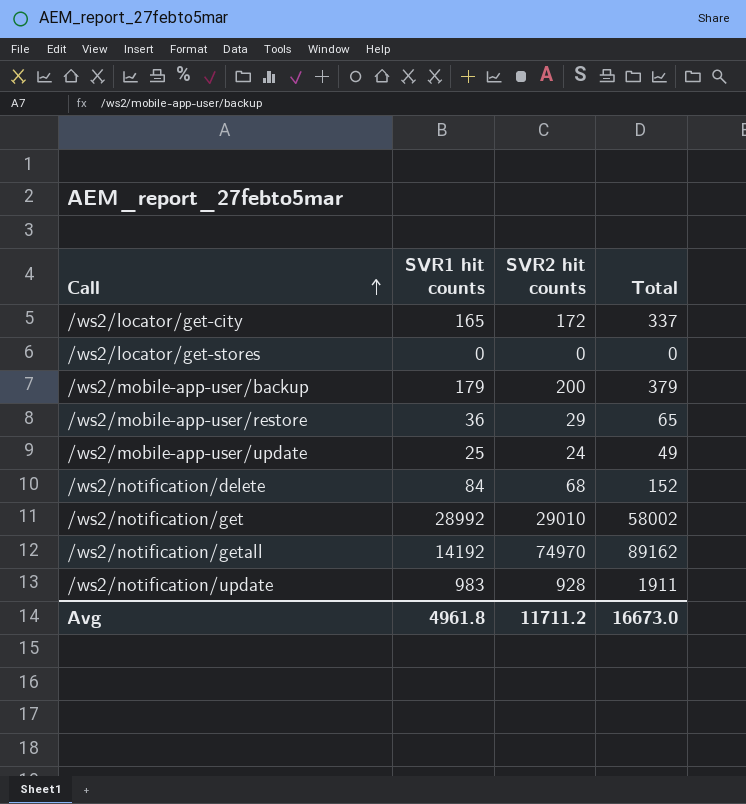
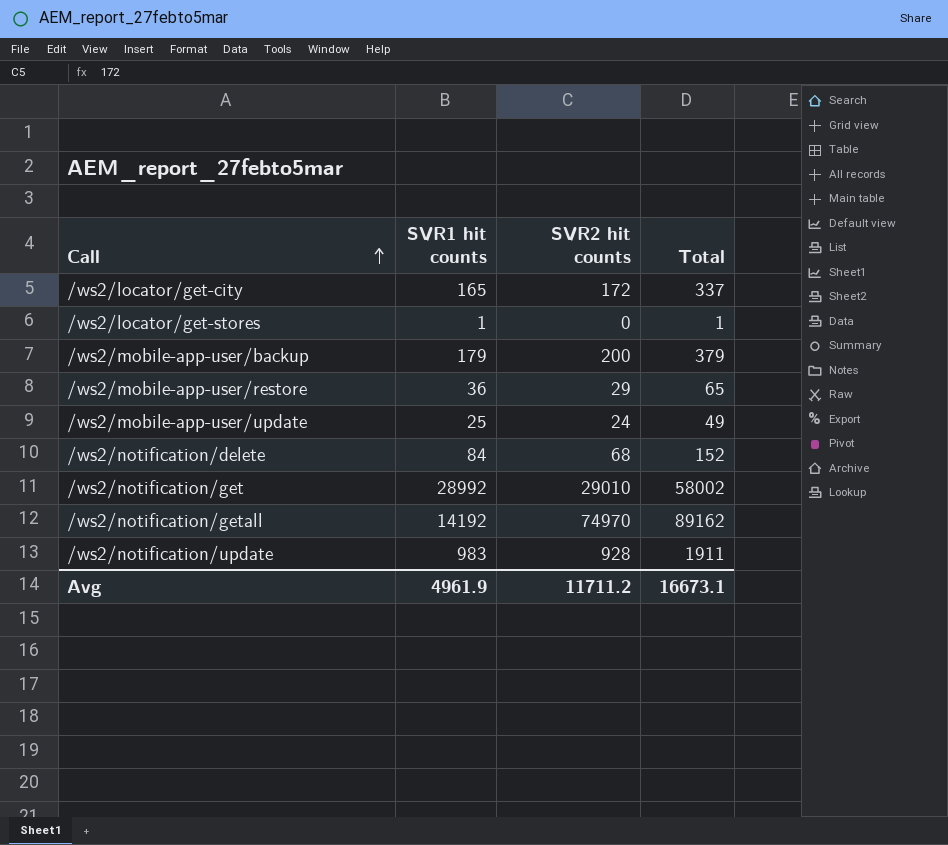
/ws2/locator/get-stores | SVR1 hit counts: 0 -> 1
/ws2/locator/get-stores | Total: 0 -> 1
Avg | SVR1 hit counts: 4961.8 -> 4961.9
Avg | Total: 16673.0 -> 16673.1

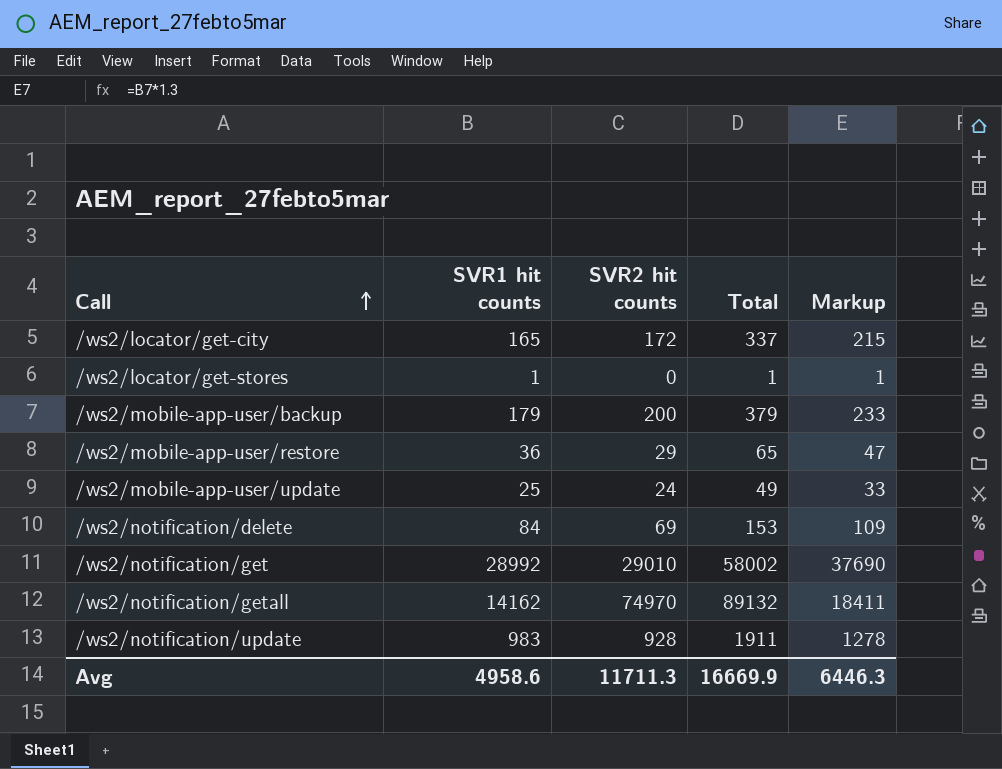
column Markup | formula: none -> [SVR1 hit counts] * 1.3
/ws2/notification/delete | SVR2 hit counts: 68 -> 69
/ws2/notification/delete | Total: 152 -> 153
/ws2/notification/getall | SVR1 hit counts: 14192 -> 14162
/ws2/notification/getall | Total: 89162 -> 89132
Avg | SVR1 hit counts: 4961.9 -> 4958.6
Avg | SVR2 hit counts: 11711.2 -> 11711.3
Avg | Total: 16673.1 -> 16669.9

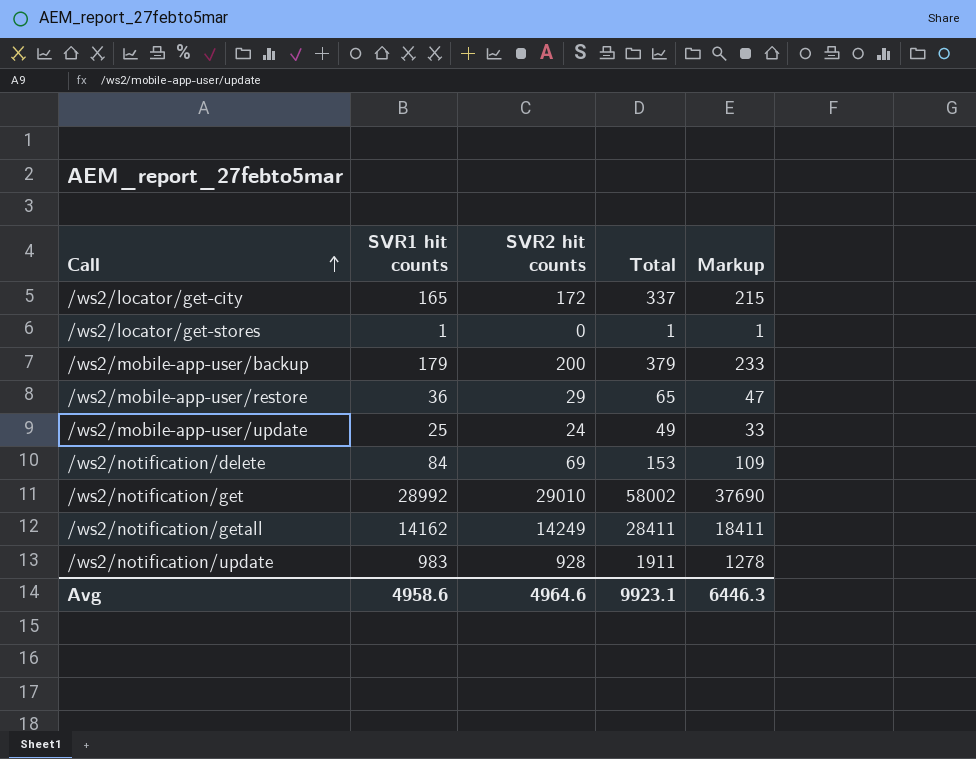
/ws2/notification/getall | SVR2 hit counts: 74970 -> 14249
/ws2/notification/getall | Total: 89132 -> 28411
Avg | SVR2 hit counts: 11711.3 -> 4964.6
Avg | Total: 16669.9 -> 9923.1

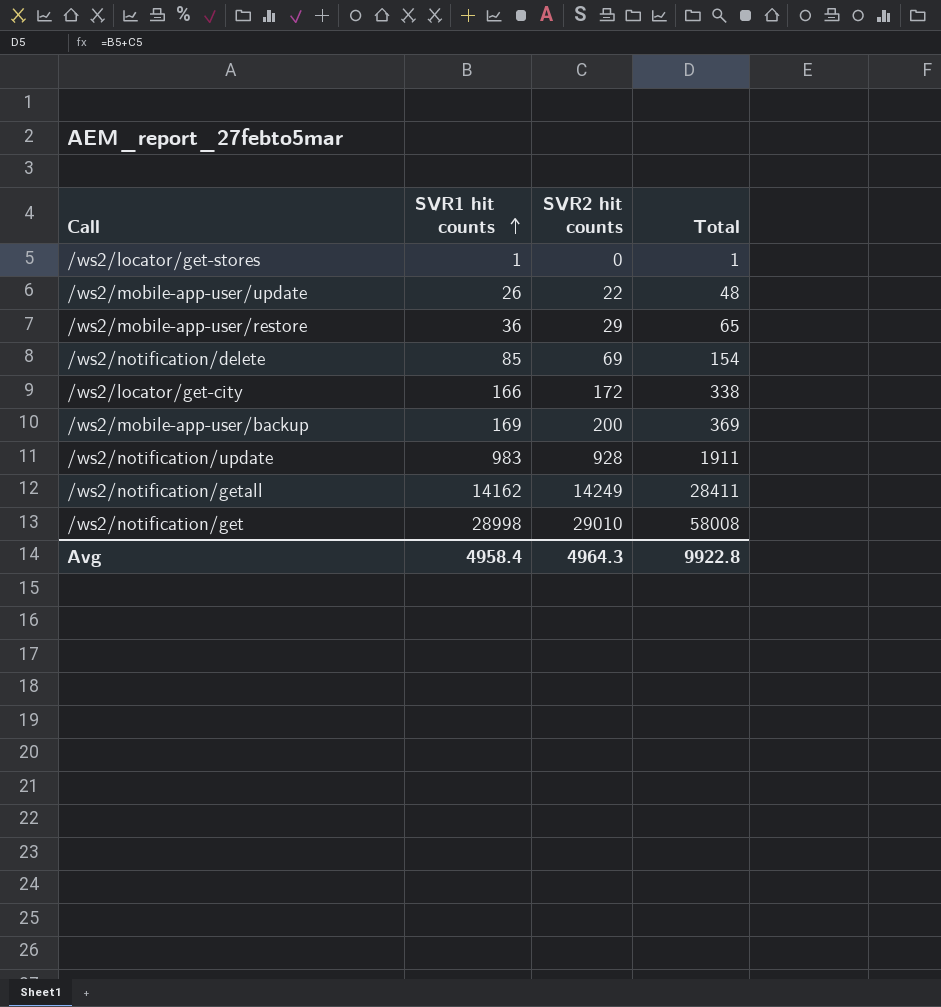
row order: Call ascending -> SVR1 hit counts ascending
column Markup | formula: [SVR1 hit counts] * 1.3 -> none
/ws2/mobile-app-user/update | SVR1 hit counts: 25 -> 26
/ws2/mobile-app-user/update | SVR2 hit counts: 24 -> 22
/ws2/mobile-app-user/update | Total: 49 -> 48
/ws2/notification/delete | SVR1 hit counts: 84 -> 85
/ws2/notification/delete | Total: 153 -> 154
/ws2/locator/get-city | SVR1 hit counts: 165 -> 166
/ws2/locator/get-city | Total: 337 -> 338
/ws2/mobile-app-user/backup | SVR1 hit counts: 179 -> 169
/ws2/mobile-app-user/backup | Total: 379 -> 369
/ws2/notification/get | SVR1 hit counts: 28992 -> 28998
/ws2/notification/get | Total: 58002 -> 58008
Avg | SVR1 hit counts: 4958.6 -> 4958.4
Avg | SVR2 hit counts: 4964.6 -> 4964.3
Avg | Total: 9923.1 -> 9922.8

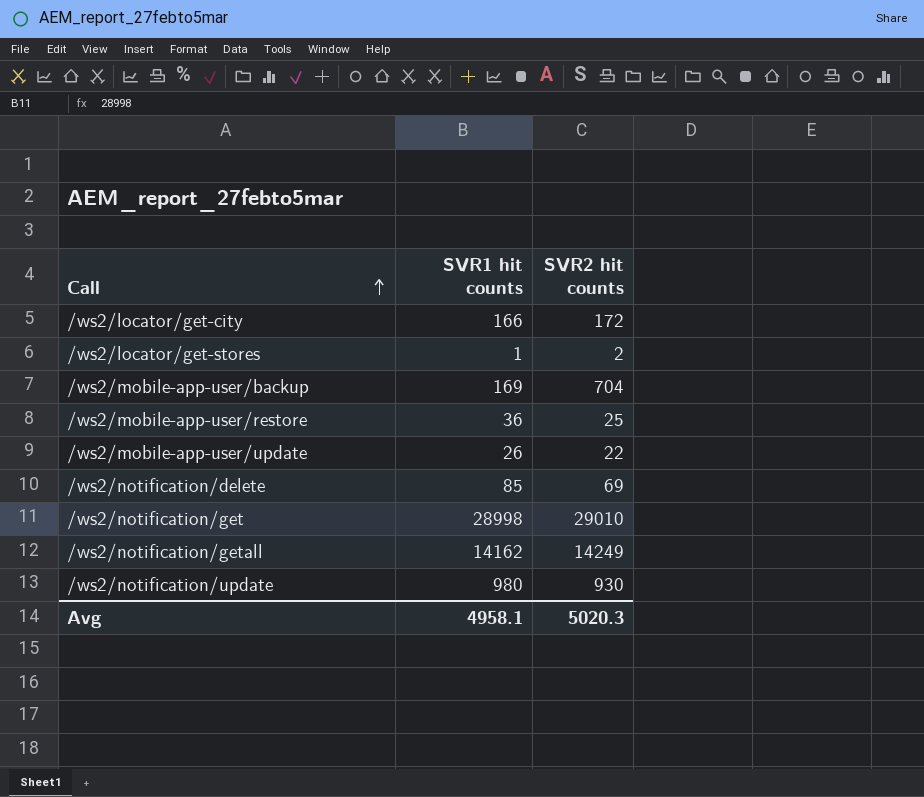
row order: SVR1 hit counts ascending -> Call ascending
column Total | formula: [SVR1 hit counts] + [SVR2 hit counts] -> none
/ws2/locator/get-stores | SVR2 hit counts: 0 -> 2
/ws2/mobile-app-user/backup | SVR2 hit counts: 200 -> 704
/ws2/mobile-app-user/restore | SVR2 hit counts: 29 -> 25
/ws2/notification/update | SVR1 hit counts: 983 -> 980
/ws2/notification/update | SVR2 hit counts: 928 -> 930
Avg | SVR1 hit counts: 4958.4 -> 4958.1
Avg | SVR2 hit counts: 4964.3 -> 5020.3

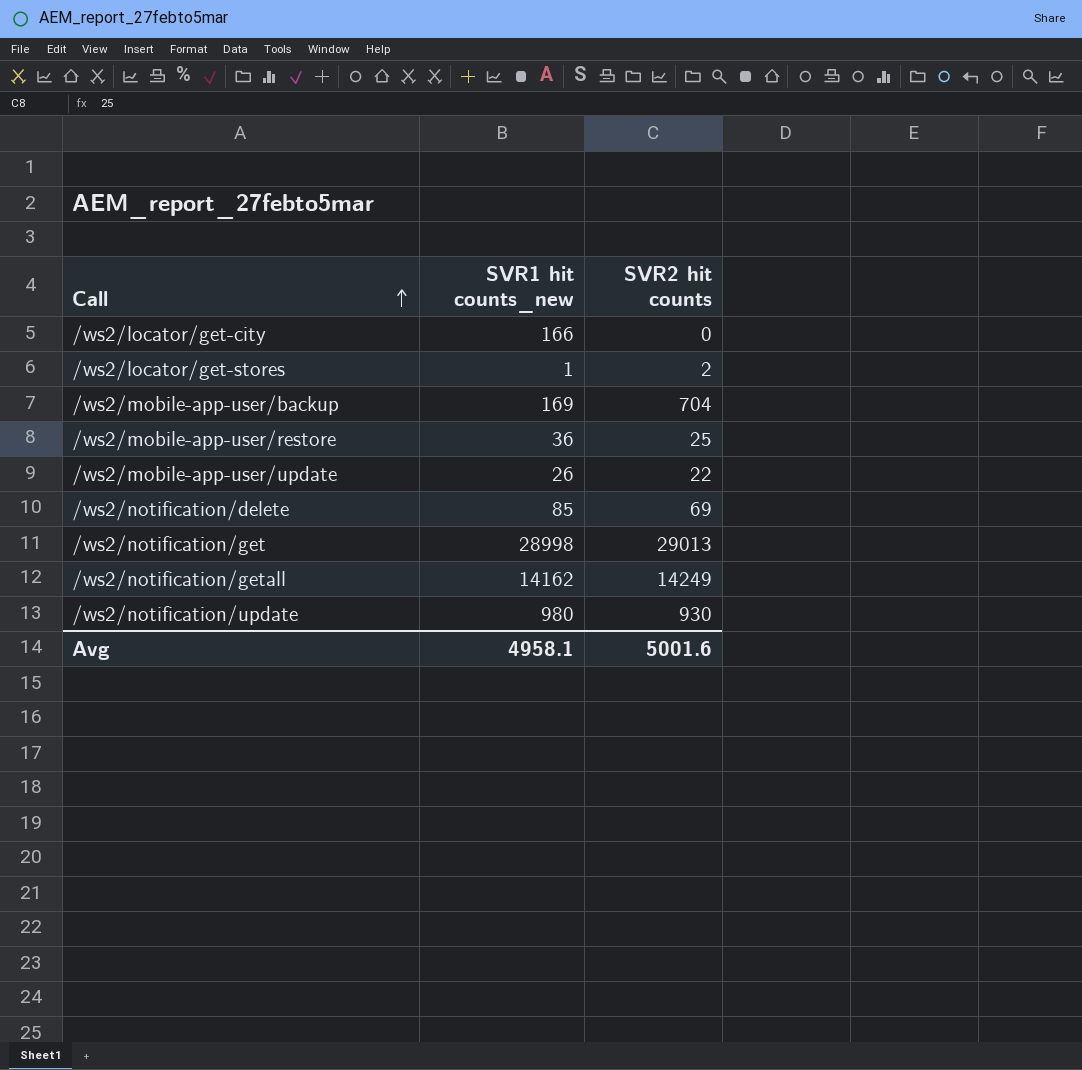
column name: SVR1 hit counts -> SVR1 hit counts_new
/ws2/locator/get-city | SVR2 hit counts: 172 -> 0
/ws2/notification/get | SVR2 hit counts: 29010 -> 29013
Avg | SVR2 hit counts: 5020.3 -> 5001.6

